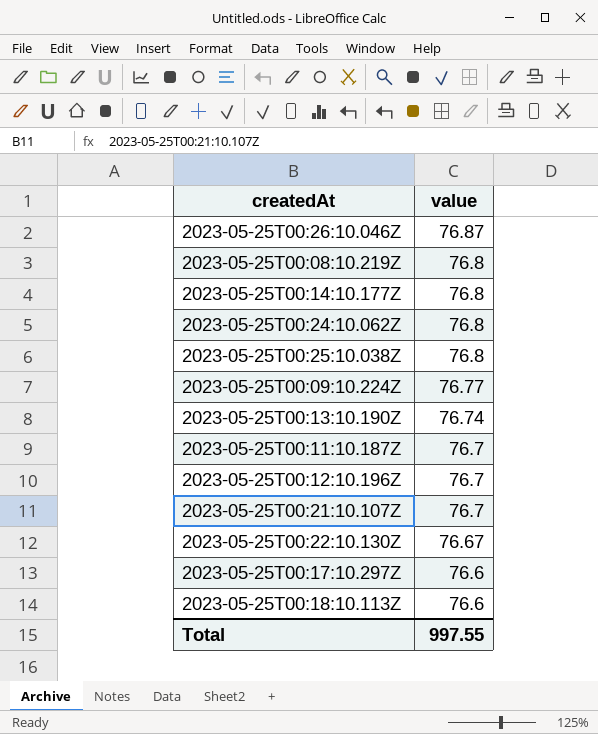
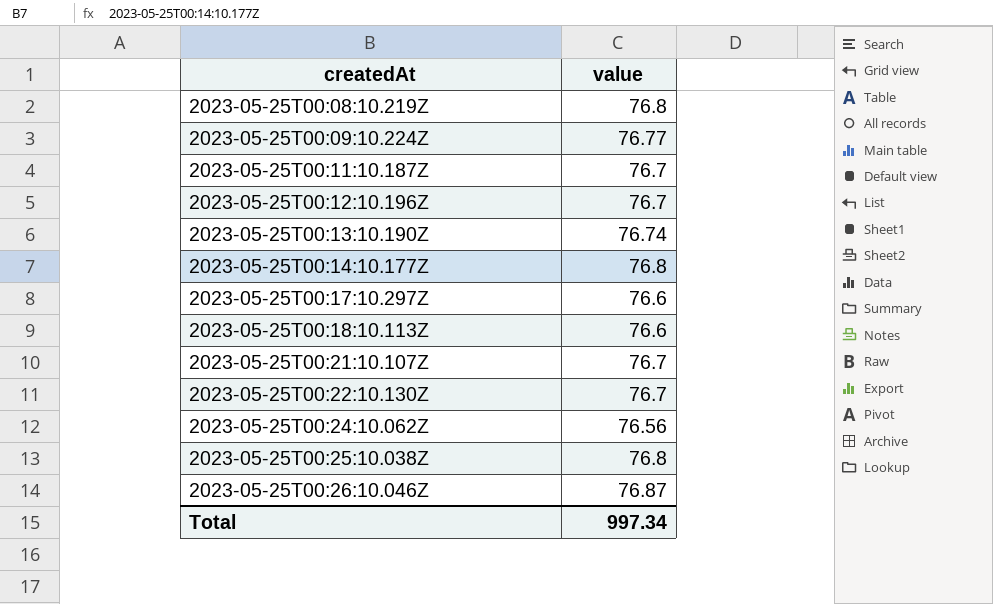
row order: value descending -> createdAt ascending
2023-05-25T00:22:10.130Z | value: 76.67 -> 76.7
2023-05-25T00:24:10.062Z | value: 76.8 -> 76.56
Total | value: 997.55 -> 997.34

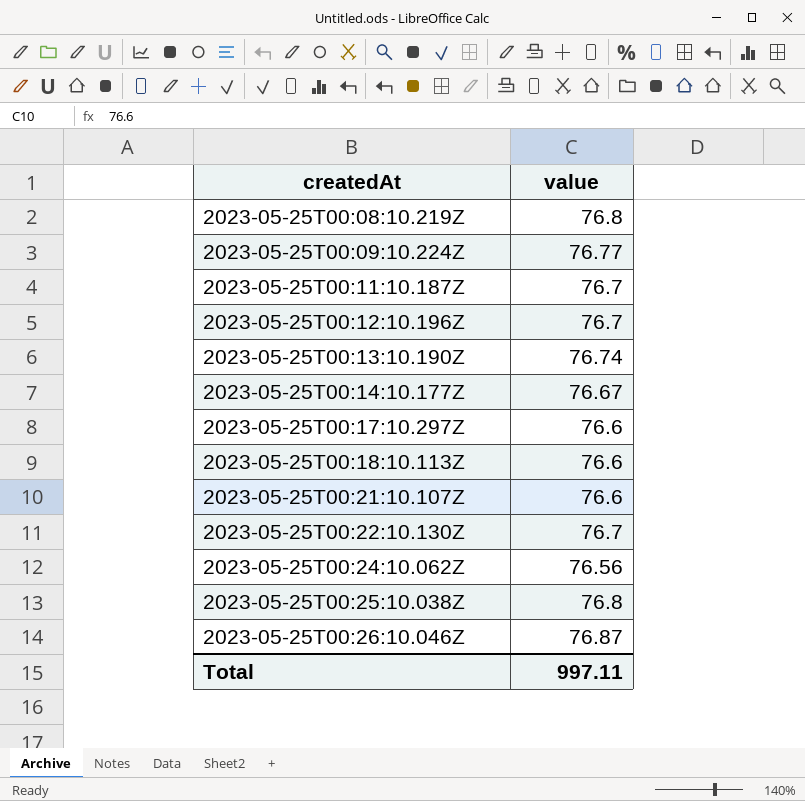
2023-05-25T00:14:10.177Z | value: 76.8 -> 76.67
2023-05-25T00:21:10.107Z | value: 76.7 -> 76.6
Total | value: 997.34 -> 997.11

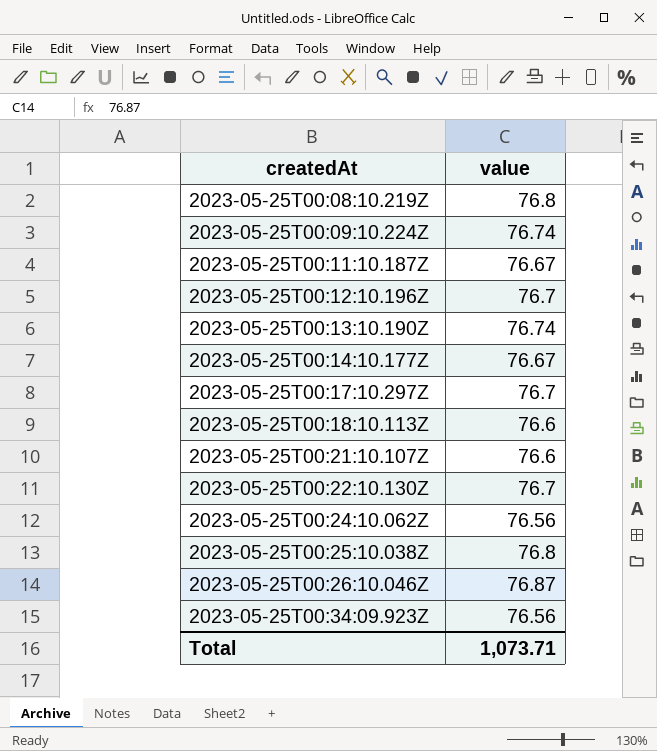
2023-05-25T00:09:10.224Z | value: 76.77 -> 76.74
2023-05-25T00:11:10.187Z | value: 76.7 -> 76.67
2023-05-25T00:17:10.297Z | value: 76.6 -> 76.7
row 2023-05-25T00:34:09.923Z: none -> 76.56
Total | value: 997.11 -> 1,073.71

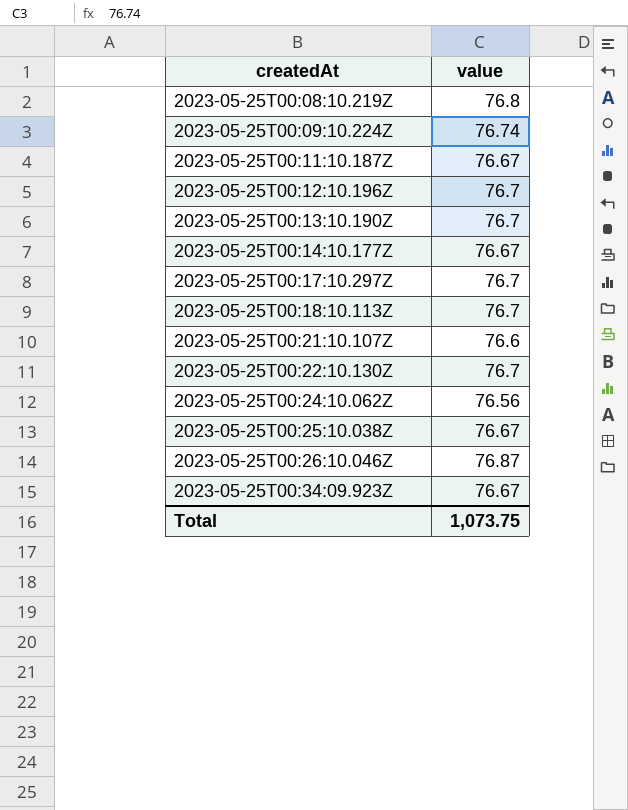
2023-05-25T00:13:10.190Z | value: 76.74 -> 76.7
2023-05-25T00:18:10.113Z | value: 76.6 -> 76.7
2023-05-25T00:25:10.038Z | value: 76.8 -> 76.67
2023-05-25T00:34:09.923Z | value: 76.56 -> 76.67
Total | value: 1,073.71 -> 1,073.75

